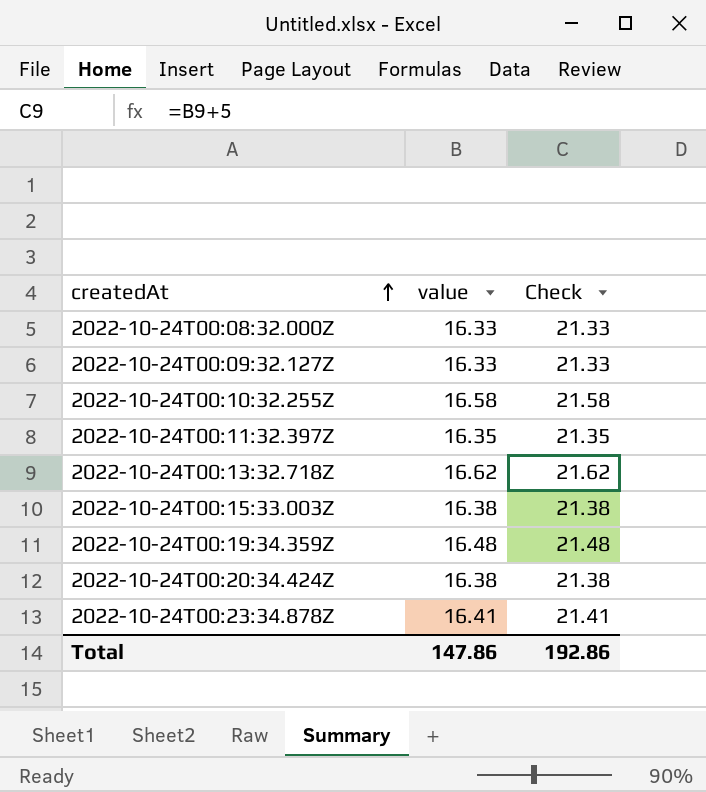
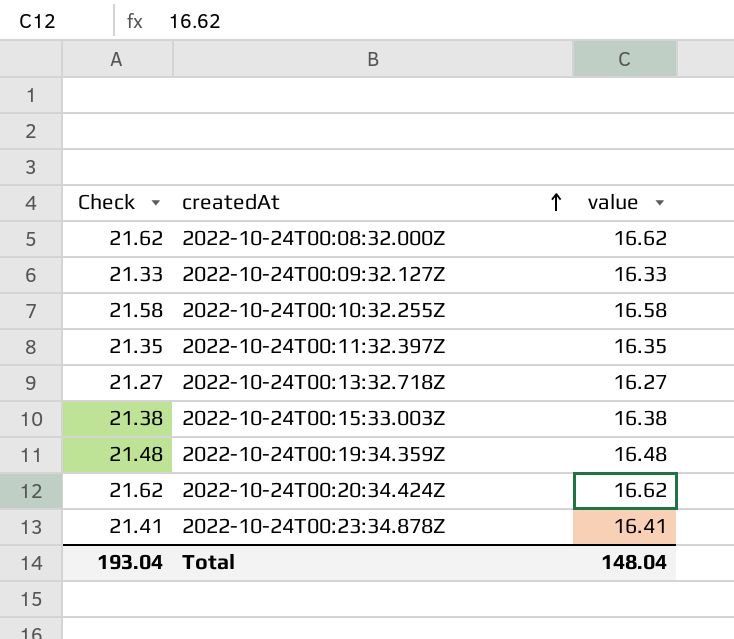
column Check | position: 3 -> 1
2022-10-24T00:08:32.000Z | Check: 21.33 -> 21.62
2022-10-24T00:08:32.000Z | value: 16.33 -> 16.62
2022-10-24T00:13:32.718Z | Check: 21.62 -> 21.27
2022-10-24T00:13:32.718Z | value: 16.62 -> 16.27
2022-10-24T00:20:34.424Z | Check: 21.38 -> 21.62
2022-10-24T00:20:34.424Z | value: 16.38 -> 16.62
Total | Check: 192.86 -> 193.04
Total | value: 147.86 -> 148.04

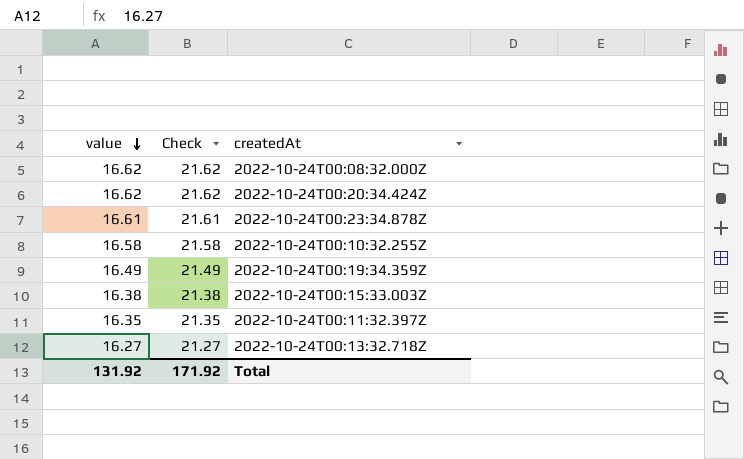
row order: createdAt ascending -> value descending
column value | position: 3 -> 1
row 2022-10-24T00:09:32.127Z: 21.33 | 16.33 -> none
2022-10-24T00:23:34.878Z | value: 16.41 -> 16.61
2022-10-24T00:23:34.878Z | Check: 21.41 -> 21.61
2022-10-24T00:19:34.359Z | value: 16.48 -> 16.49
2022-10-24T00:19:34.359Z | Check: 21.48 -> 21.49
Total | value: 148.04 -> 131.92
Total | Check: 193.04 -> 171.92

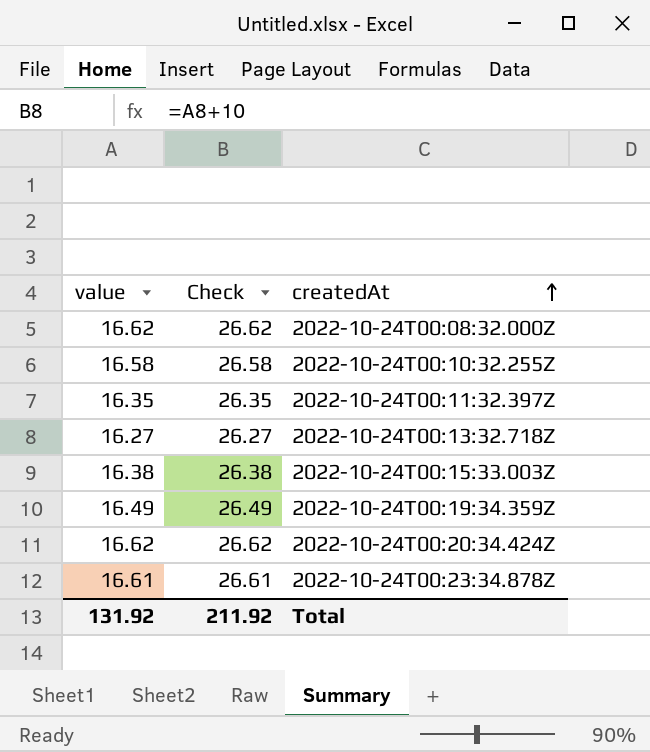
row order: value descending -> createdAt ascending
column Check | formula: [value] + 5 -> [value] + 10
Total | Check: 171.92 -> 211.92

